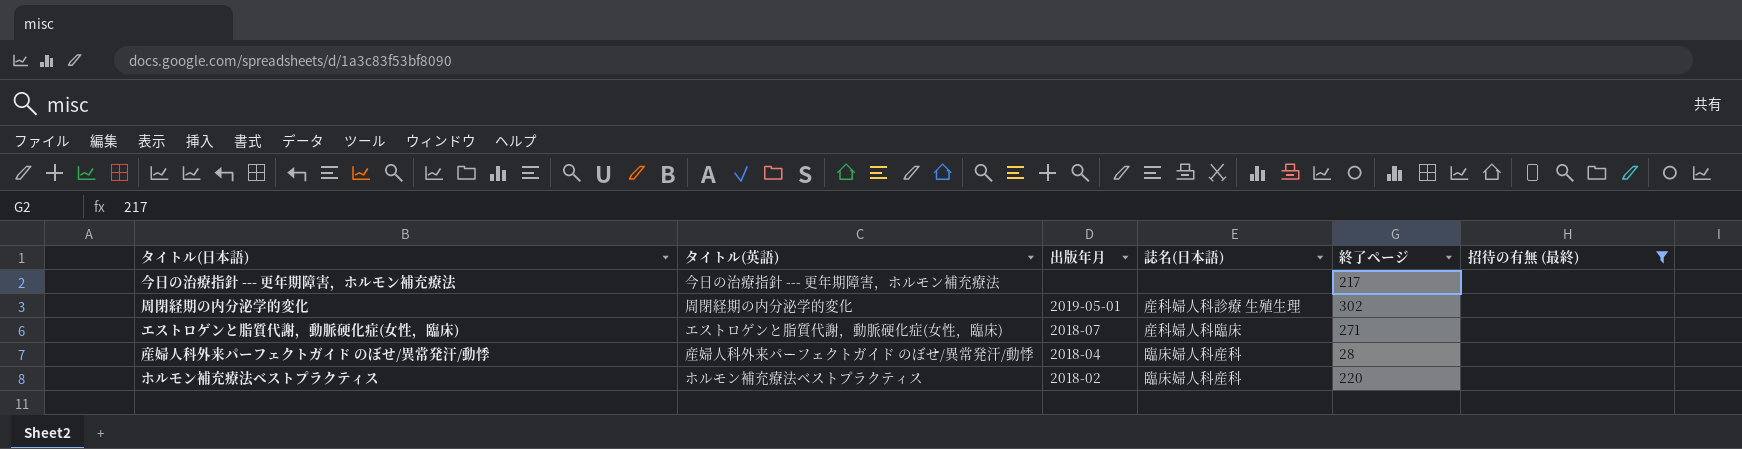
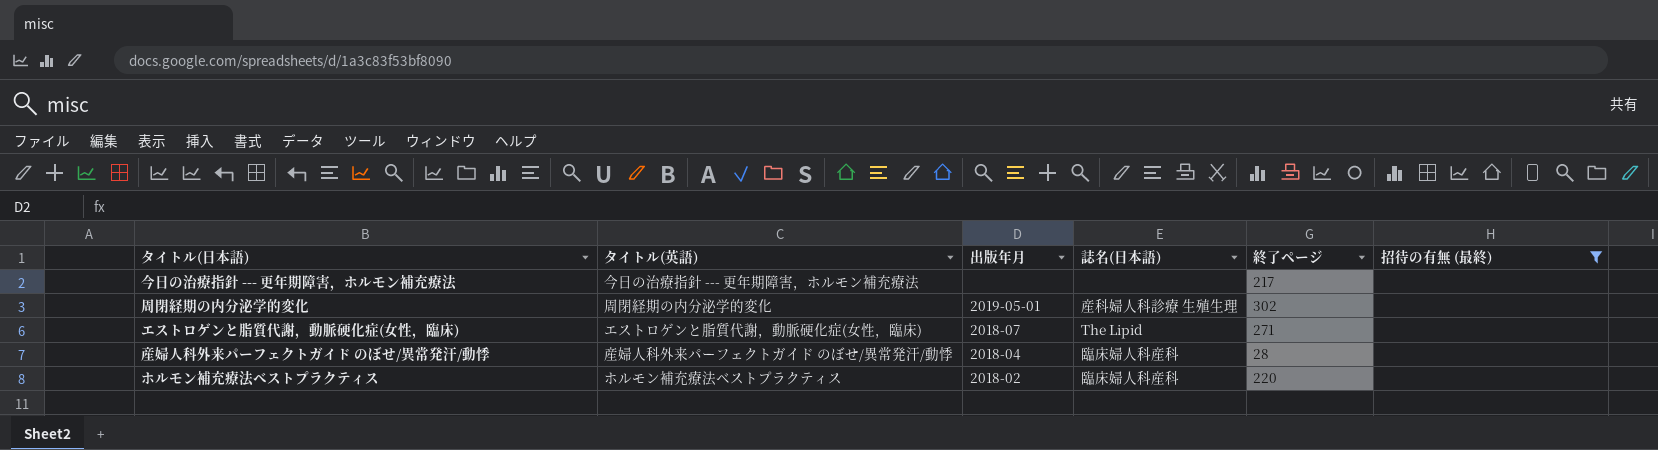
エストロゲンと脂質代謝，動脈硬化症(女性，臨床) | 誌名(日本語): 産科婦人科臨床 -> The Lipid

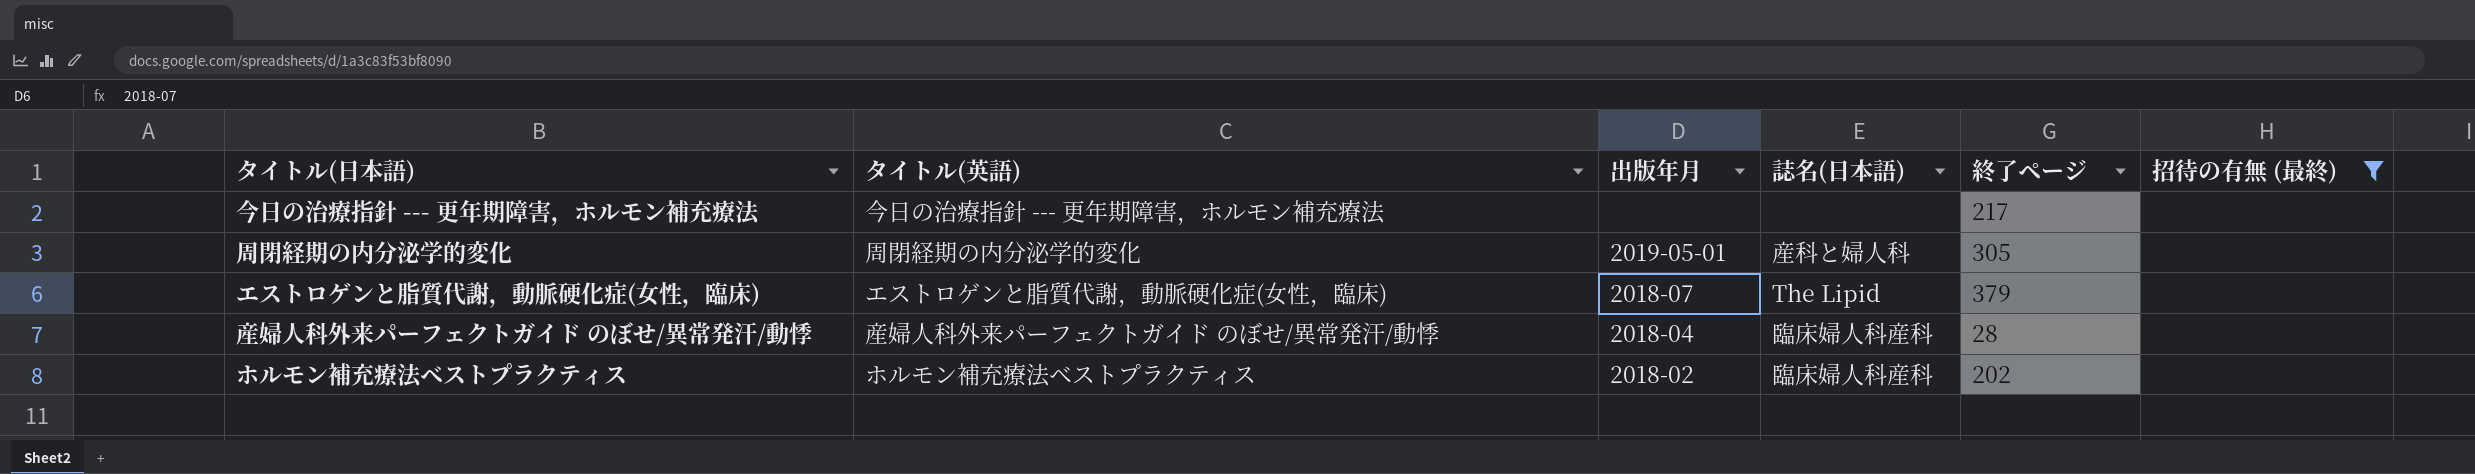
周閉経期の内分泌学的変化 | 誌名(日本語): 産科婦人科診療 生殖生理 -> 産科と婦人科
周閉経期の内分泌学的変化 | 終了ページ: 302 -> 305
エストロゲンと脂質代謝，動脈硬化症(女性，臨床) | 終了ページ: 271 -> 379
ホルモン補充療法ベストプラクティス | 終了ページ: 220 -> 202

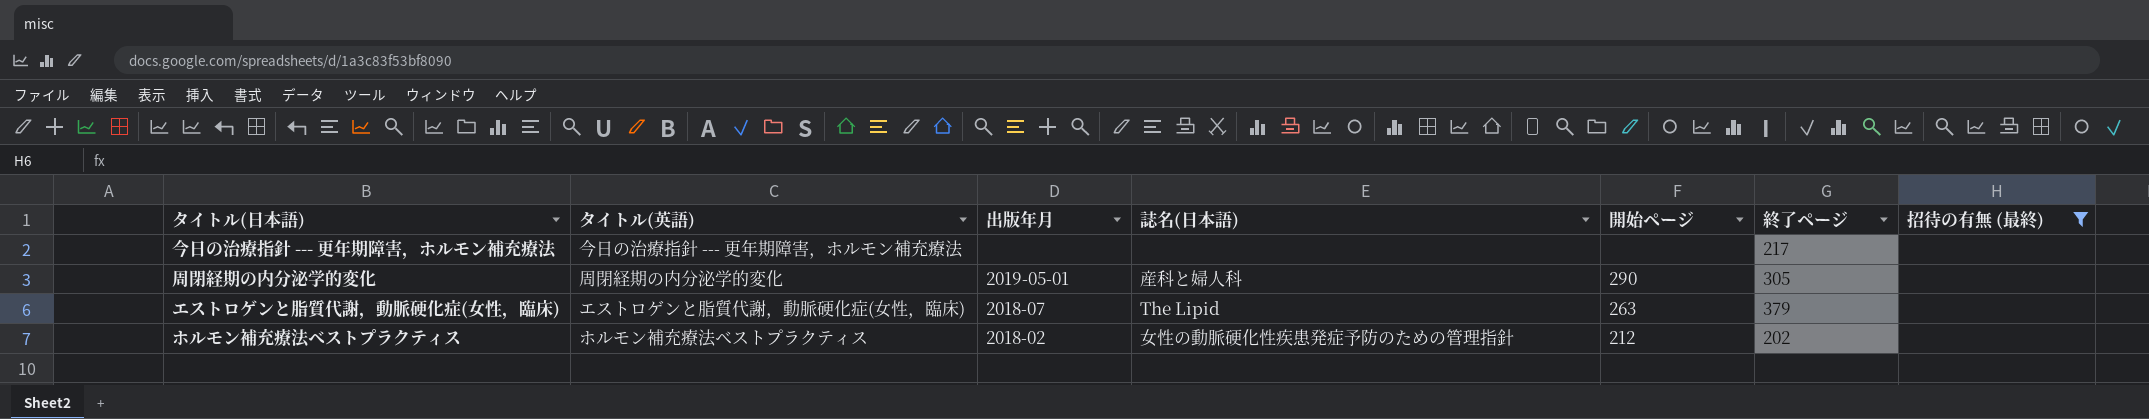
column 開始ページ | position: none -> 5
row 産婦人科外来パーフェクトガイド のぼせ/異常発汗/動悸: 産婦人科外来パーフェクトガイド のぼせ/異常発汗/動悸 | 2018-04 | 臨床婦人科産科 | 28 | none -> none
ホルモン補充療法ベストプラクティス | 誌名(日本語): 臨床婦人科産科 -> 女性の動脈硬化性疾患発症予防のための管理指針

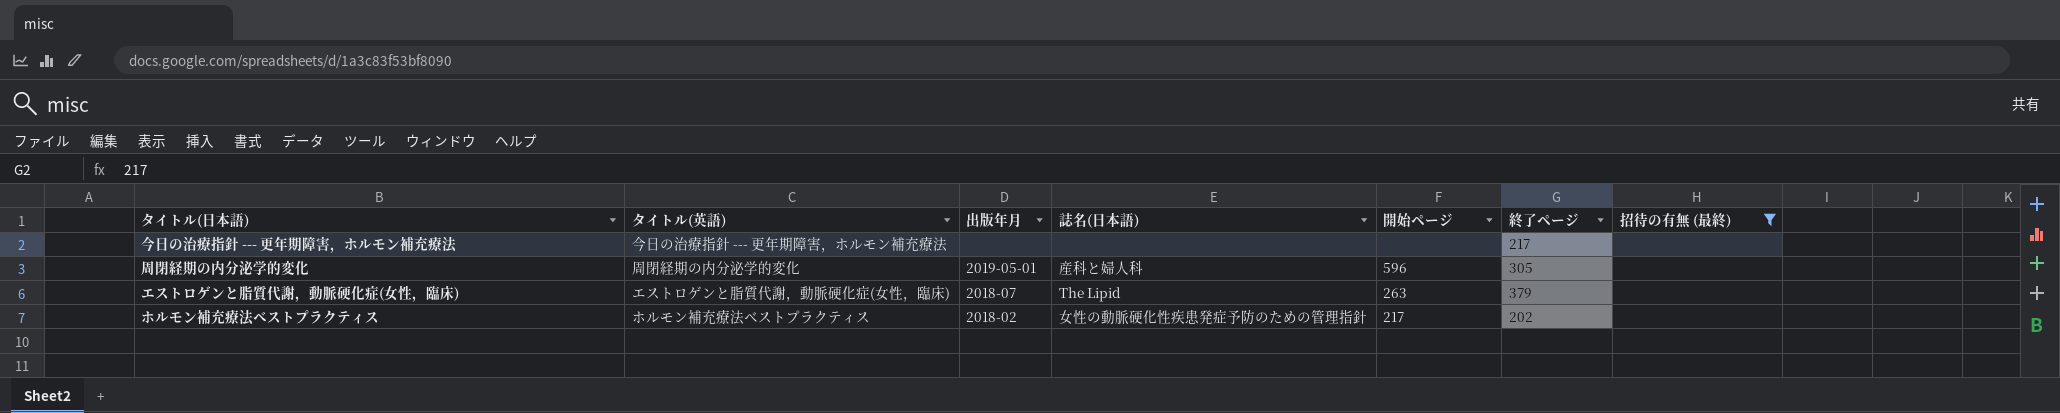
周閉経期の内分泌学的変化 | 開始ページ: 290 -> 596
ホルモン補充療法ベストプラクティス | 開始ページ: 212 -> 217

